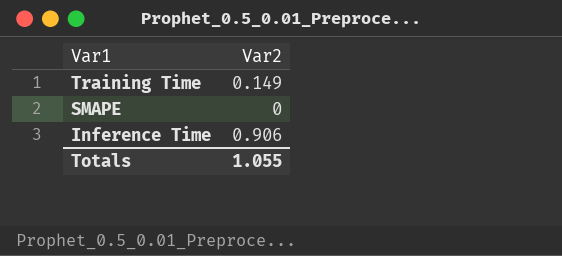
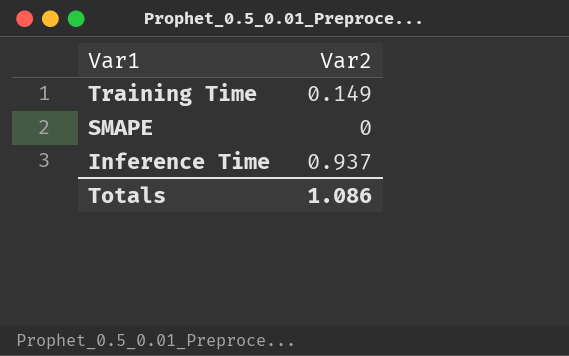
Inference Time | Var2: 0.906 -> 0.937
Totals | Var2: 1.055 -> 1.086

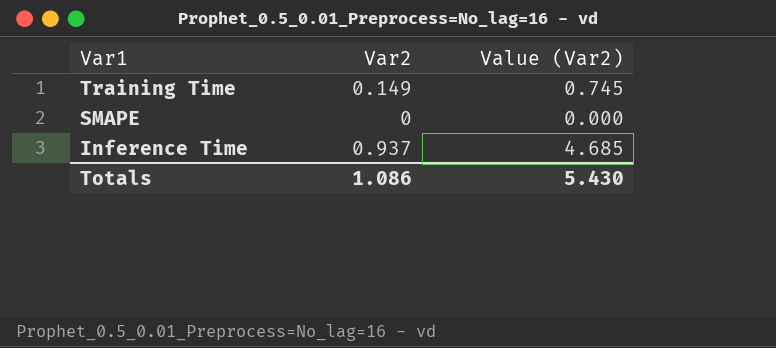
column Value (Var2) | formula: none -> [Var2] * 5

